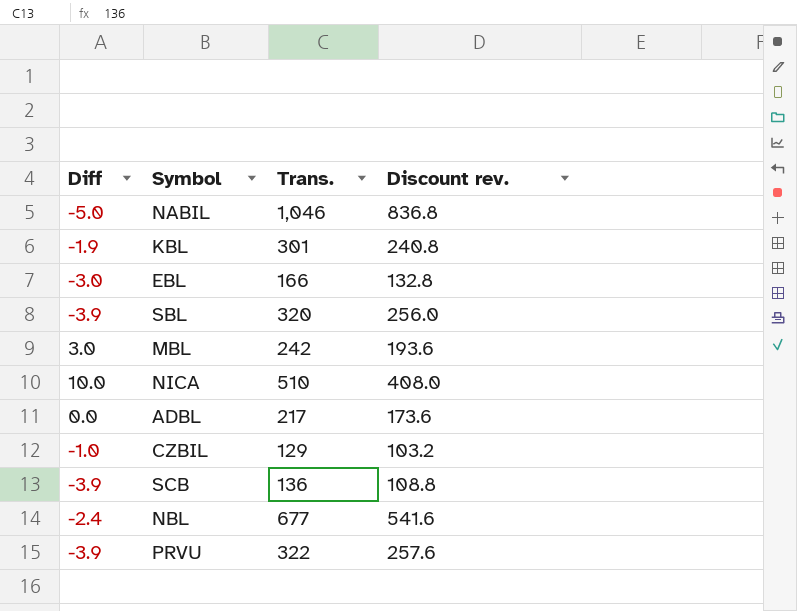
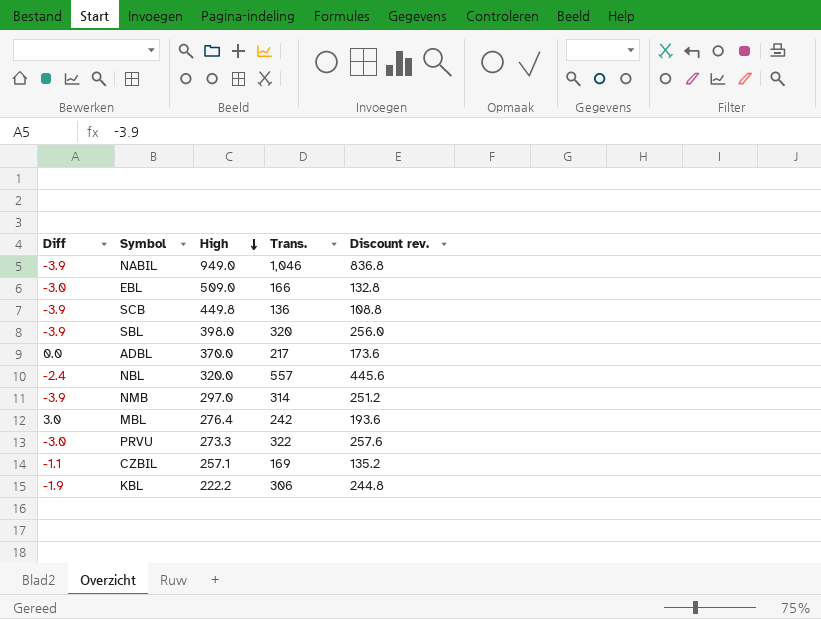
row order: none -> High descending
column High | position: none -> 3
row NICA: 10.0 | 510 | 408.0 -> none
NABIL | Diff: -5.0 -> -3.9
NBL | Trans.: 677 -> 557
NBL | Discount rev.: 541.6 -> 445.6
row NMB: none -> -3.9 | 297.0 | 314 | 251.2
PRVU | Diff: -3.9 -> -3.0
CZBIL | Diff: -1.0 -> -1.1
CZBIL | Trans.: 129 -> 169
CZBIL | Discount rev.: 103.2 -> 135.2
KBL | Trans.: 301 -> 306
KBL | Discount rev.: 240.8 -> 244.8

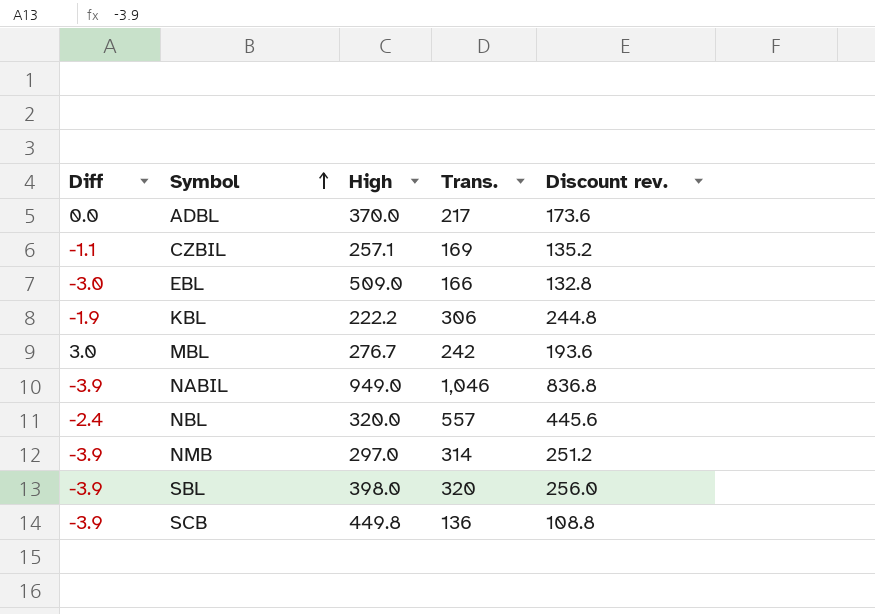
row order: High descending -> Symbol ascending
row PRVU: -3.0 | 273.3 | 322 | 257.6 -> none
MBL | High: 276.4 -> 276.7

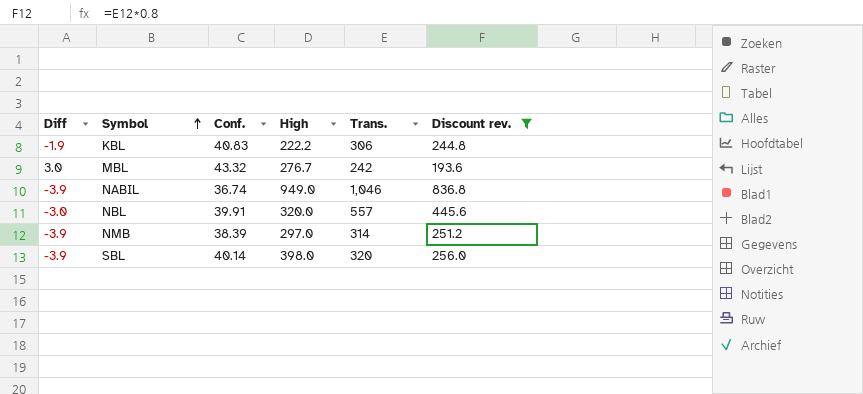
filter: none -> Discount rev. >= 193.6
column Conf. | position: none -> 3
NBL | Diff: -2.4 -> -3.0

